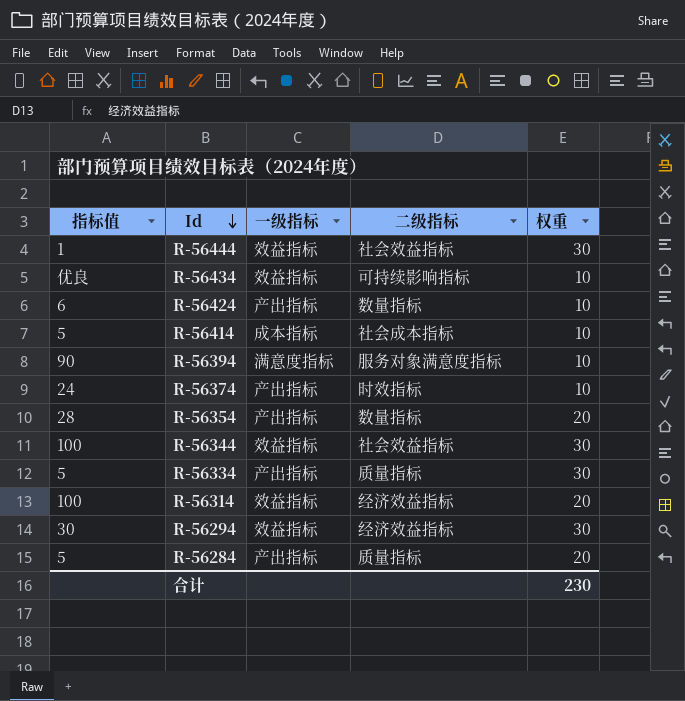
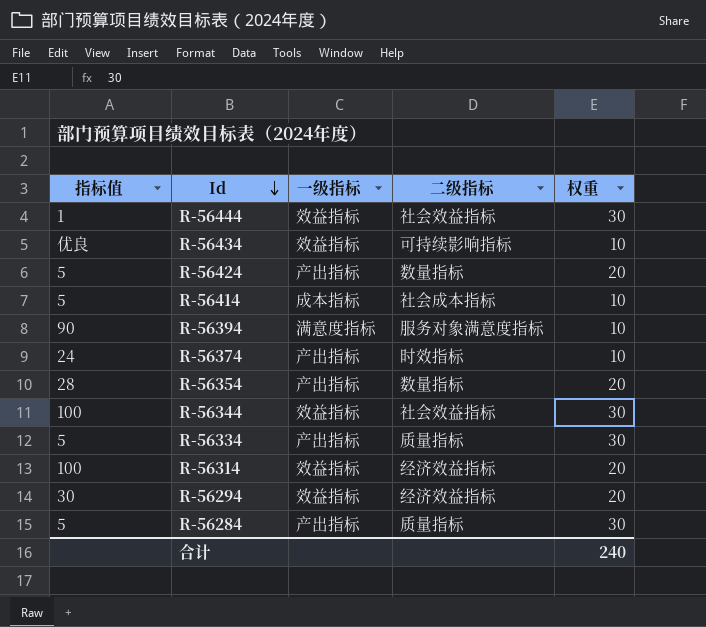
R-56424 | 指标值: 6 -> 5
R-56424 | 权重: 10 -> 20
R-56294 | 权重: 30 -> 20
R-56284 | 权重: 20 -> 30
合计 | 权重: 230 -> 240

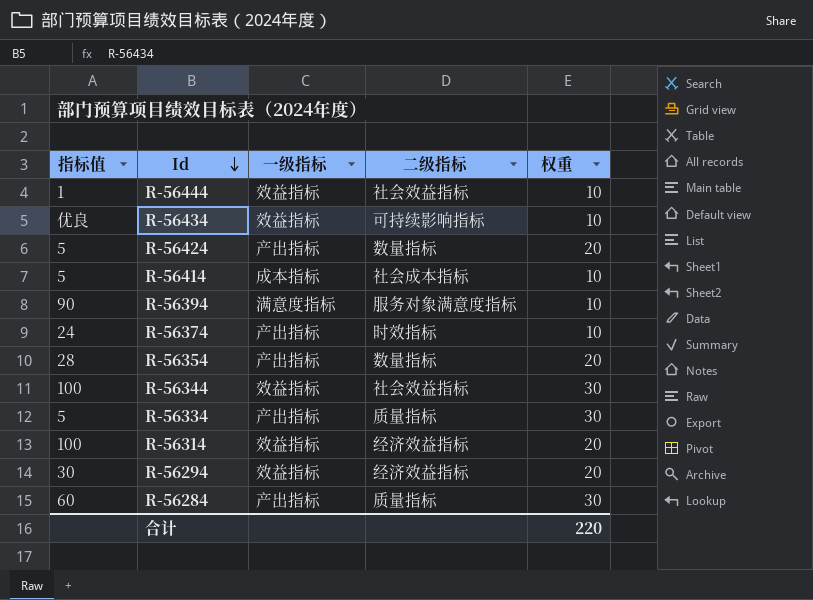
R-56444 | 权重: 30 -> 10
R-56284 | 指标值: 5 -> 60
合计 | 权重: 240 -> 220

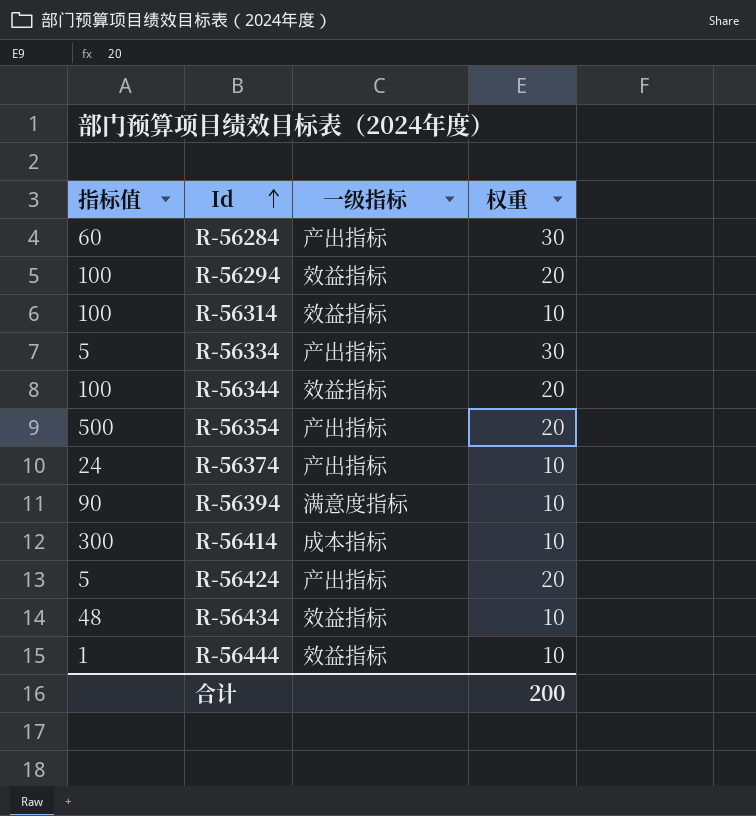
row order: Id descending -> Id ascending
column 二级指标 | position: 4 -> none
R-56294 | 指标值: 30 -> 100
R-56314 | 权重: 20 -> 10
R-56344 | 权重: 30 -> 20
R-56354 | 指标值: 28 -> 500
R-56414 | 指标值: 5 -> 300
R-56434 | 指标值: 优良 -> 48
合计 | 权重: 220 -> 200

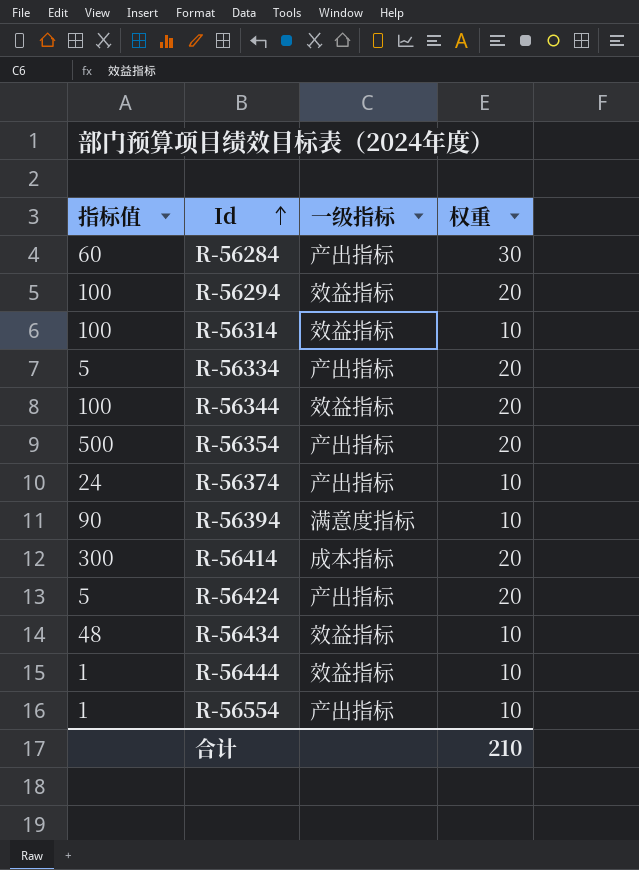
R-56334 | 权重: 30 -> 20
R-56414 | 权重: 10 -> 20
row R-56554: none -> 1 | 产出指标 | 10
合计 | 权重: 200 -> 210

